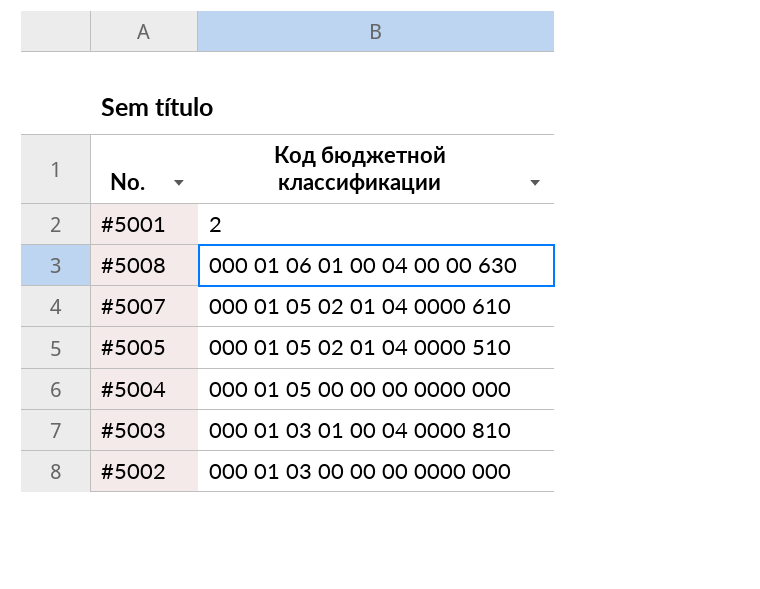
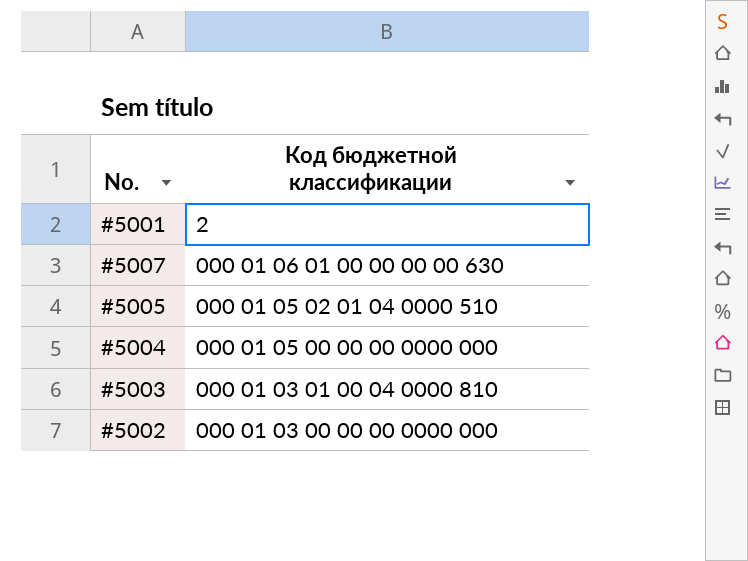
row #5008: 000 01 06 01 00 04 00 00 630 -> none
#5007 | Код бюджетной классификации: 000 01 05 02 01 04 0000 610 -> 000 01 06 01 00 00 00 00 630

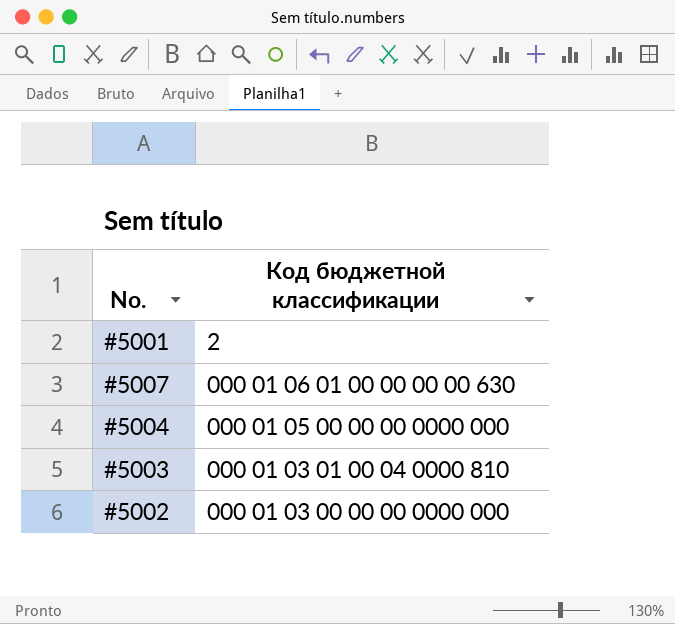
row #5005: 000 01 05 02 01 04 0000 510 -> none

